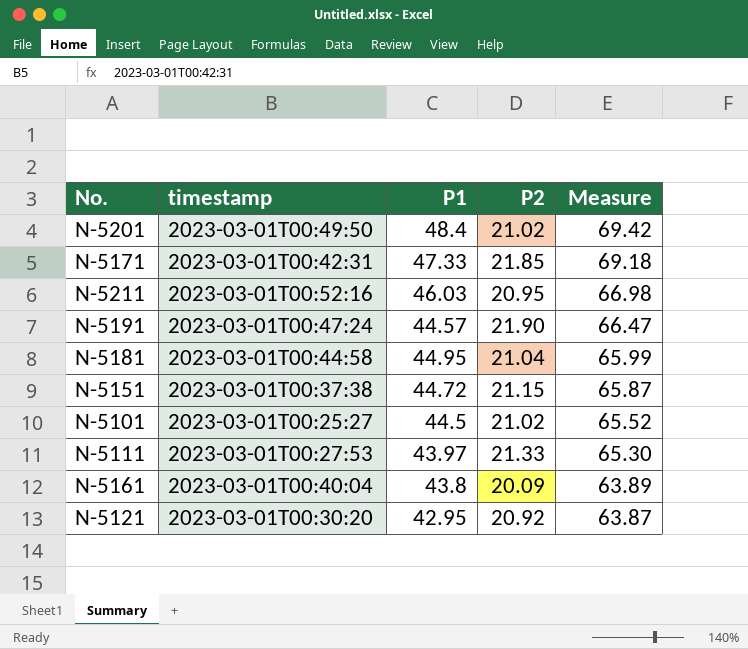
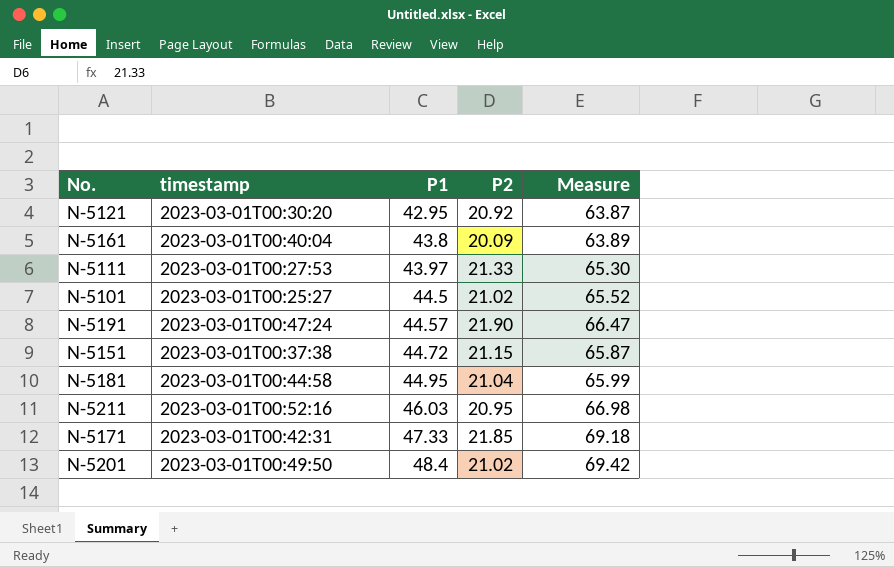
row order: Measure descending -> P1 ascending

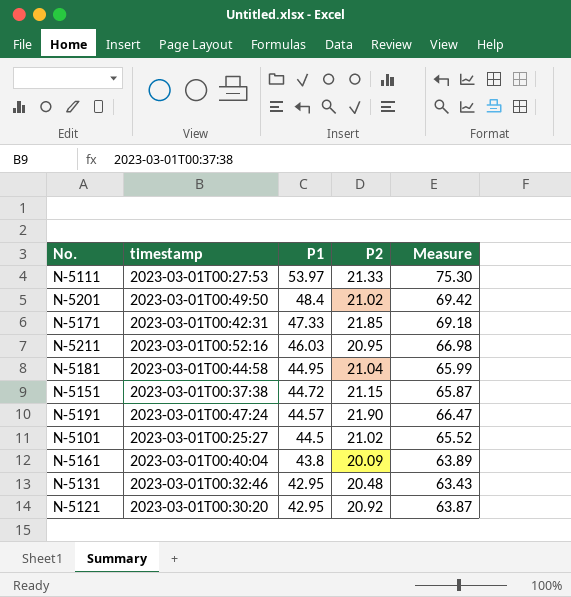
row order: P1 ascending -> P1 descending
N-5111 | P1: 43.97 -> 53.97
N-5111 | Measure: 65.30 -> 75.30
row N-5131: none -> 2023-03-01T00:32:46 | 42.95 | 20.48 | 63.43

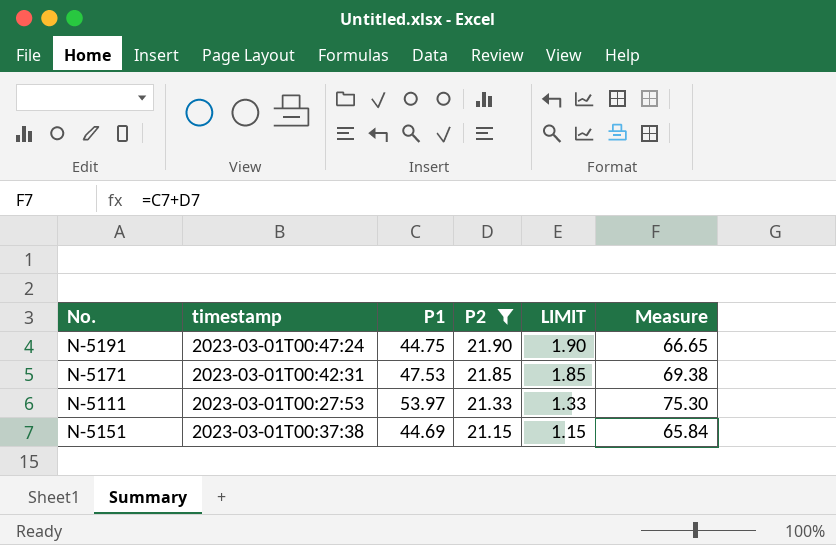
filter: none -> P2 >= 21.15
row order: P1 descending -> P2 descending
column LIMIT | formula: none -> [P2] - 20
N-5191 | P1: 44.57 -> 44.75
N-5191 | Measure: 66.47 -> 66.65
N-5171 | P1: 47.33 -> 47.53
N-5171 | Measure: 69.18 -> 69.38
N-5151 | P1: 44.72 -> 44.69
N-5151 | Measure: 65.87 -> 65.84

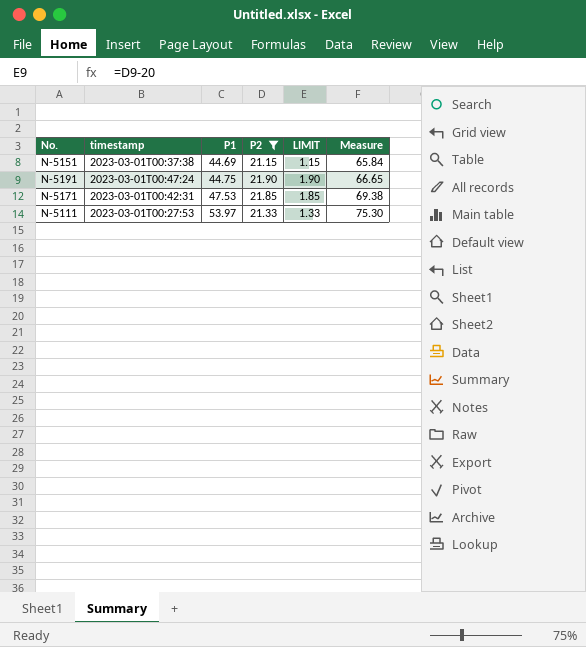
row order: P2 descending -> P1 ascending

